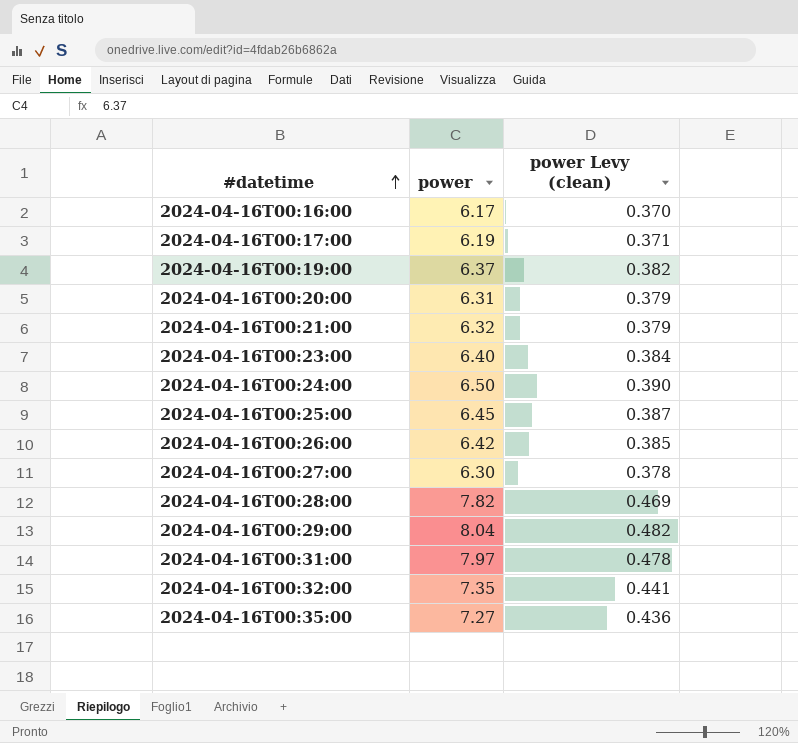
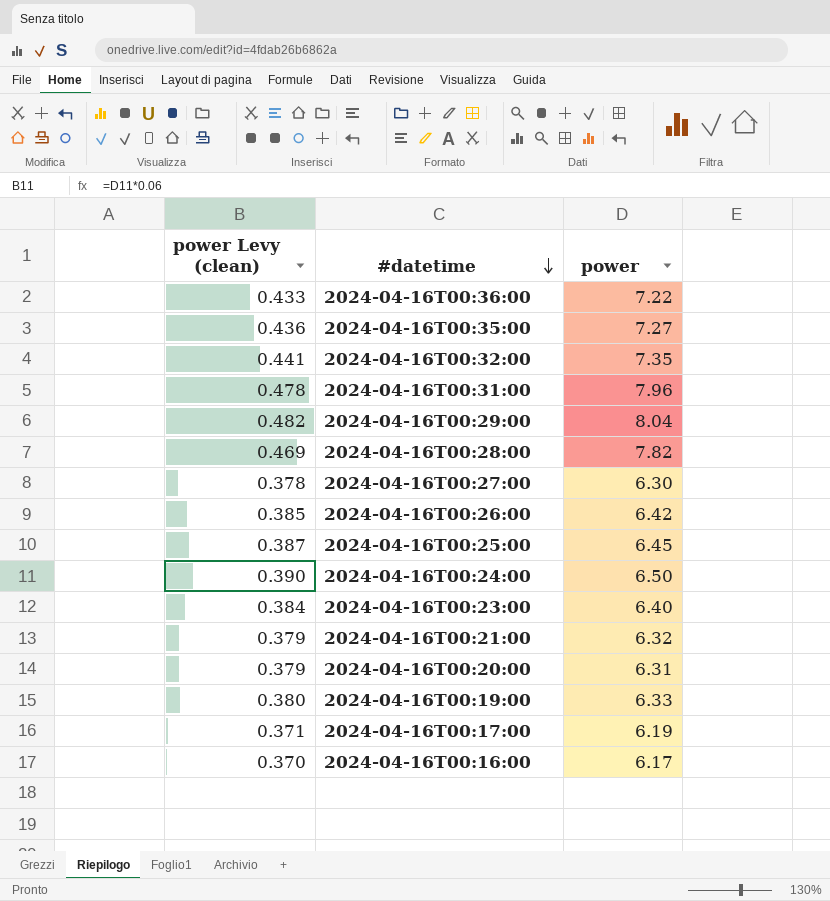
row order: #datetime ascending -> #datetime descending
column power Levy (clean) | position: 3 -> 1
row 2024-04-16T00:36:00: none -> 0.433 | 7.22
2024-04-16T00:31:00 | power: 7.97 -> 7.96
2024-04-16T00:19:00 | power Levy (clean): 0.382 -> 0.380
2024-04-16T00:19:00 | power: 6.37 -> 6.33

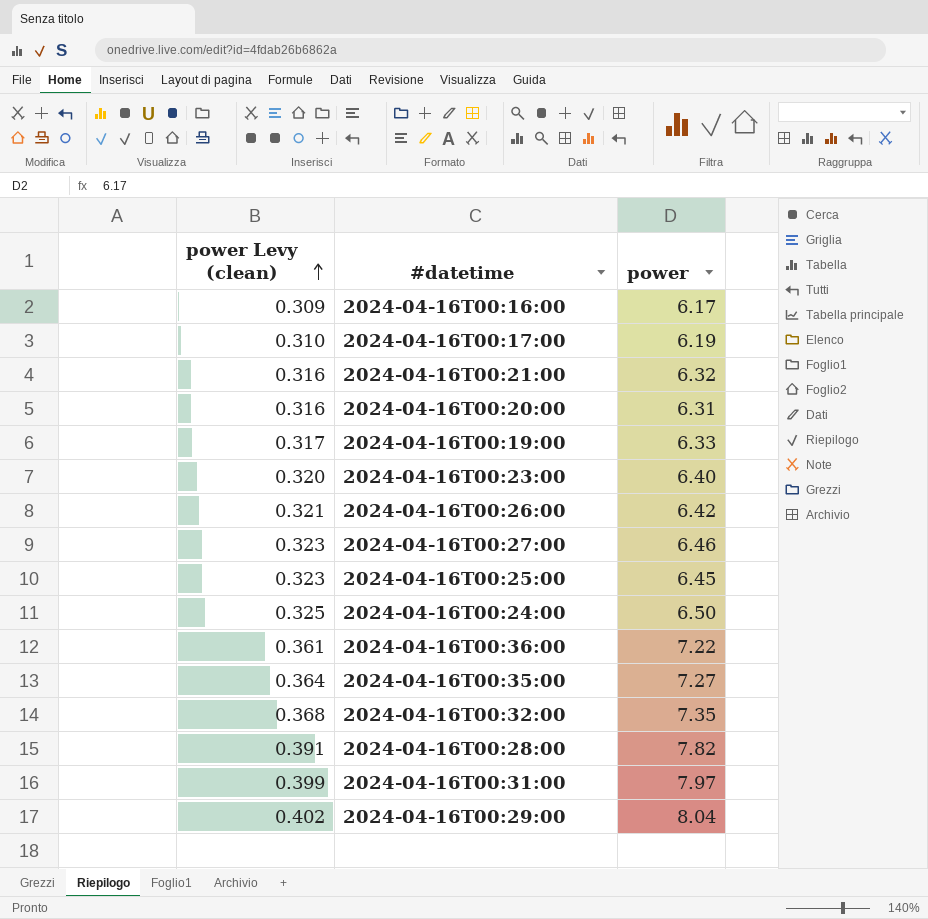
row order: #datetime descending -> power Levy (clean) ascending
column power Levy (clean) | formula: [power] * 0.06 -> [power] * 0.05
2024-04-16T00:27:00 | power: 6.30 -> 6.46
2024-04-16T00:31:00 | power: 7.96 -> 7.97

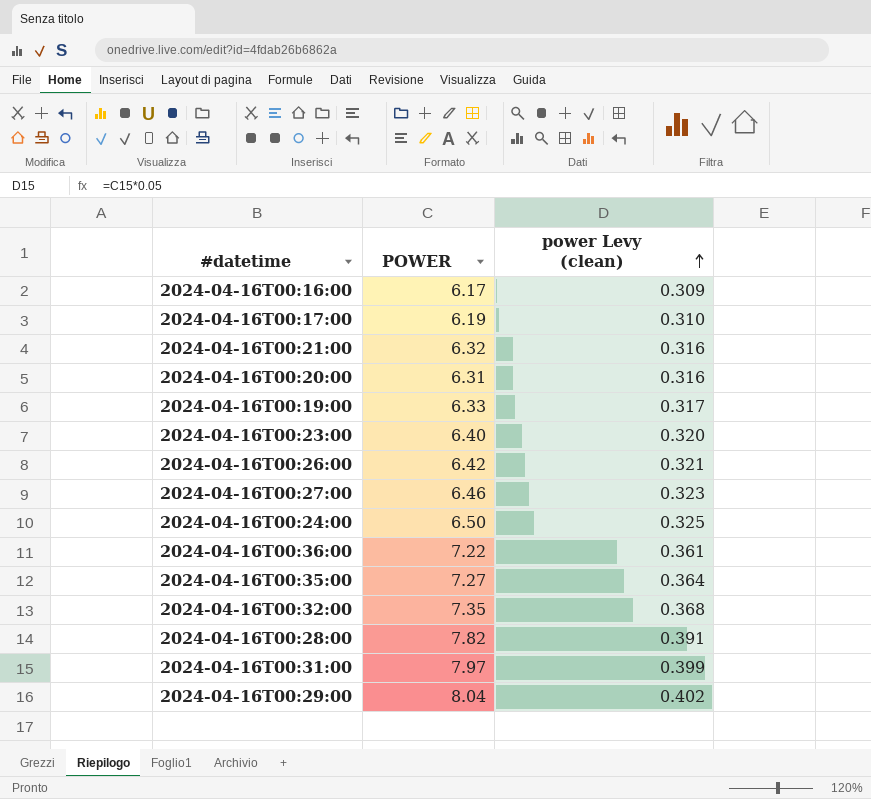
column name: power -> POWER
column power Levy (clean) | position: 1 -> 3
row 2024-04-16T00:25:00: 0.323 | 6.45 -> none

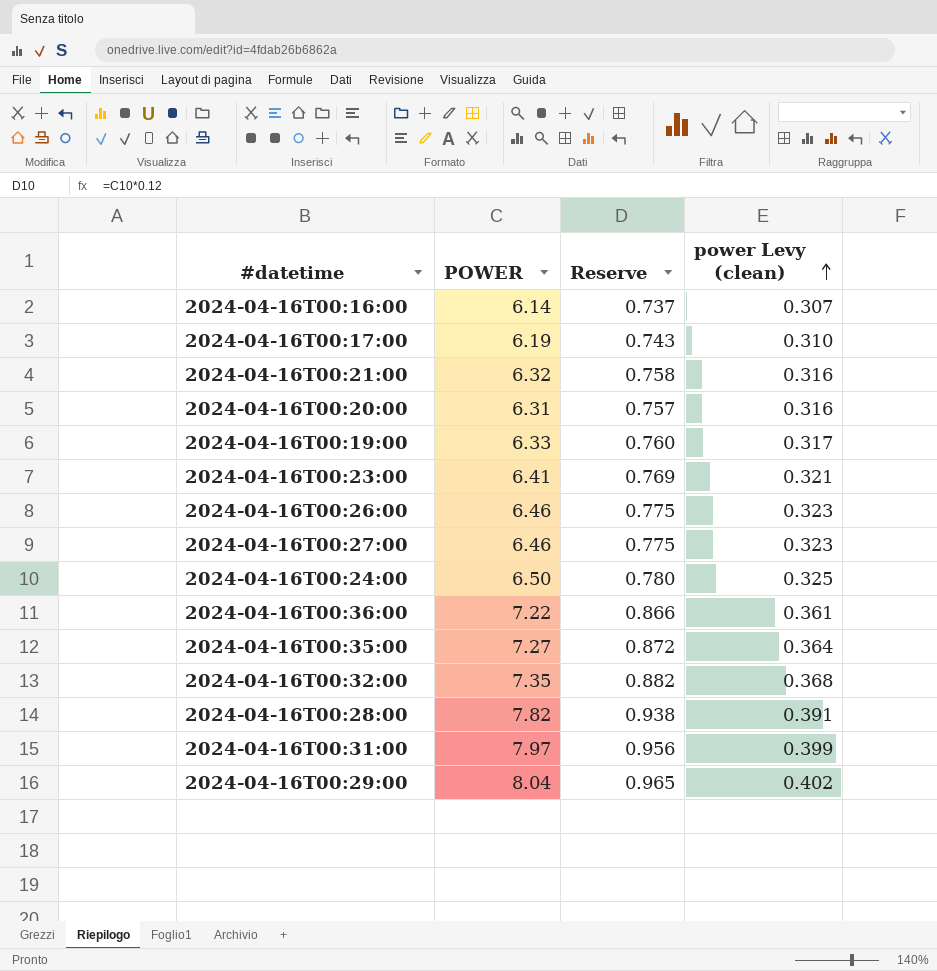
column Reserve | formula: none -> [POWER] * 0.12
2024-04-16T00:16:00 | POWER: 6.17 -> 6.14
2024-04-16T00:16:00 | power Levy (clean): 0.309 -> 0.307
2024-04-16T00:23:00 | POWER: 6.40 -> 6.41
2024-04-16T00:23:00 | power Levy (clean): 0.320 -> 0.321
2024-04-16T00:26:00 | POWER: 6.42 -> 6.46
2024-04-16T00:26:00 | power Levy (clean): 0.321 -> 0.323

